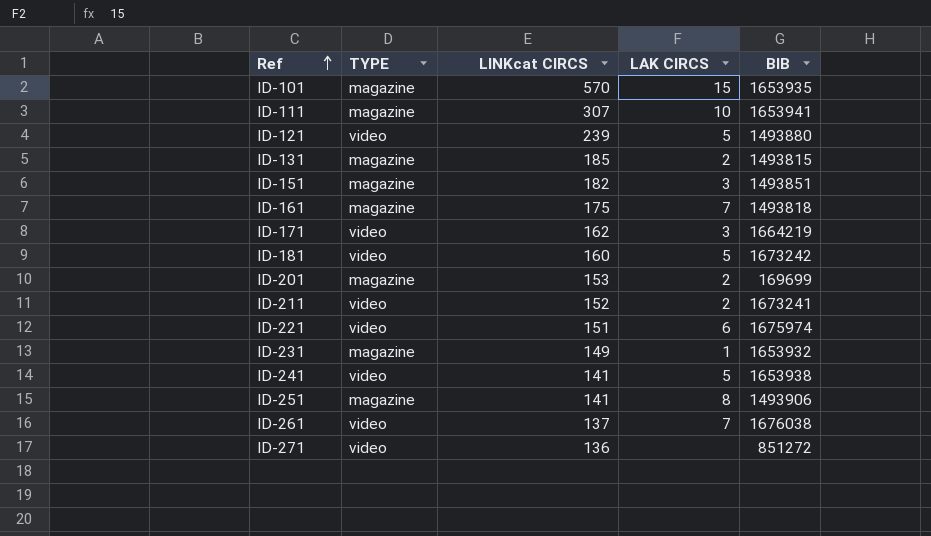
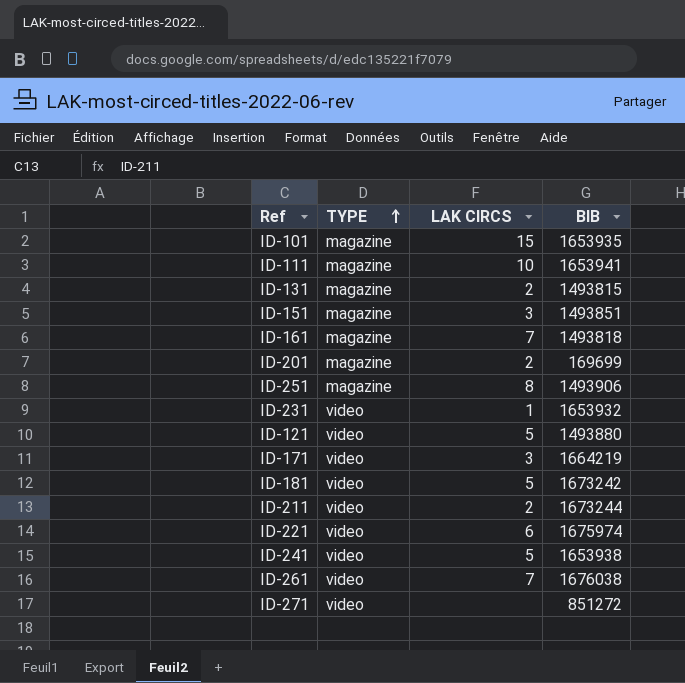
row order: Ref ascending -> TYPE ascending
column LINKcat CIRCS | position: 3 -> none
ID-231 | TYPE: magazine -> video
ID-211 | BIB: 1673241 -> 1673244

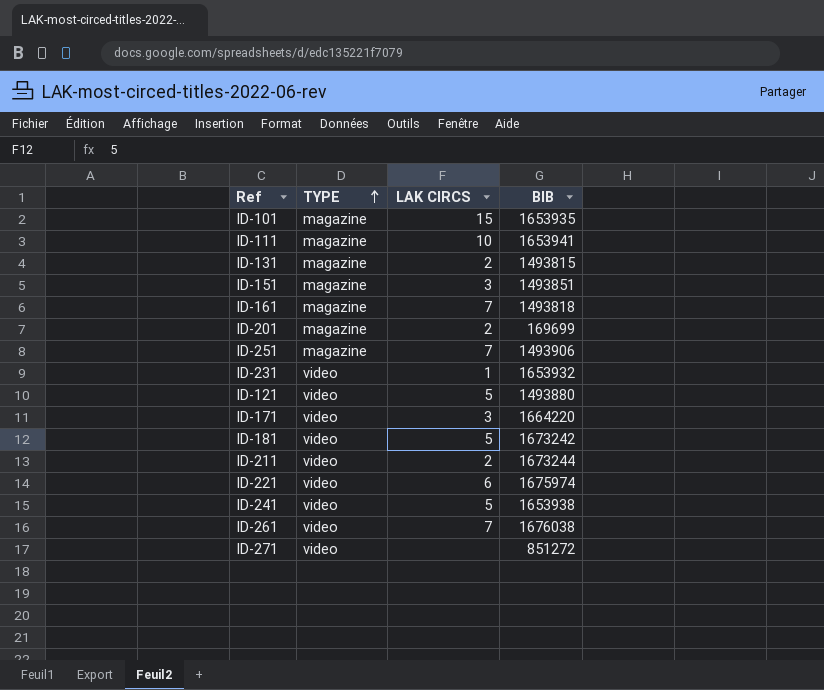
ID-251 | LAK CIRCS: 8 -> 7
ID-171 | BIB: 1664219 -> 1664220

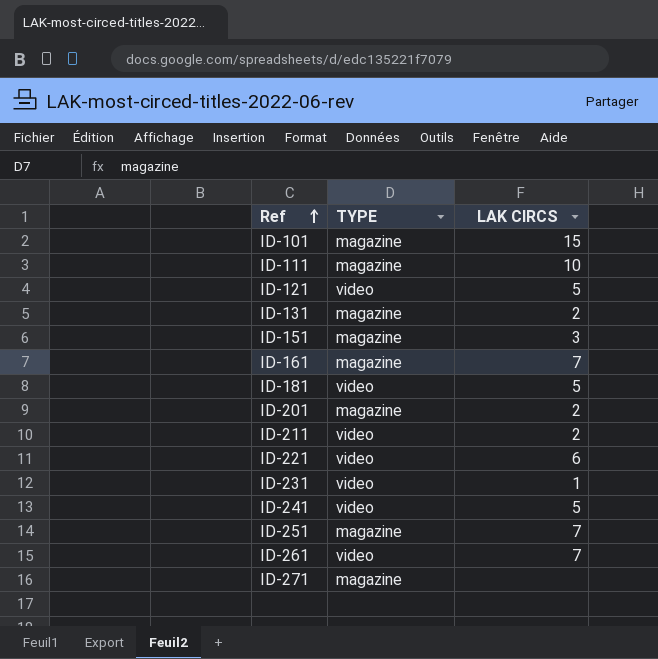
row order: TYPE ascending -> Ref ascending
column BIB | position: 4 -> none
row ID-171: video | 3 | 1664220 -> none
ID-271 | TYPE: video -> magazine

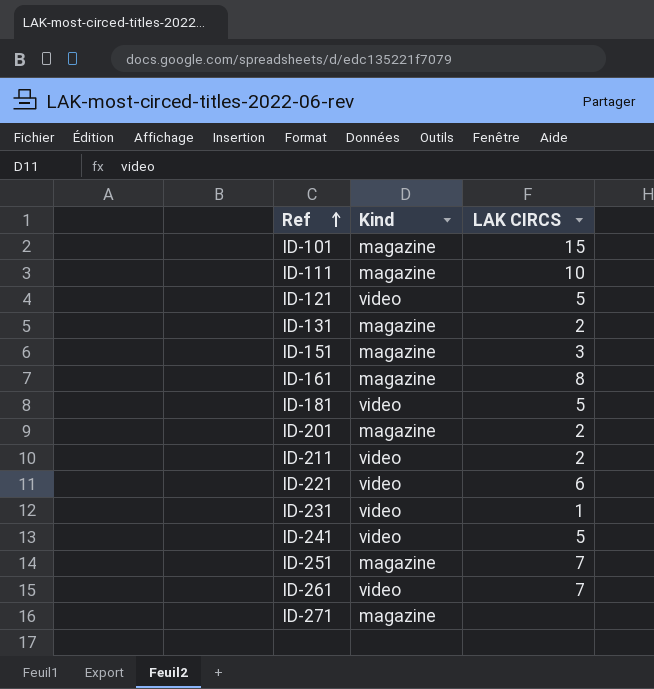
column name: TYPE -> Kind
ID-161 | LAK CIRCS: 7 -> 8

